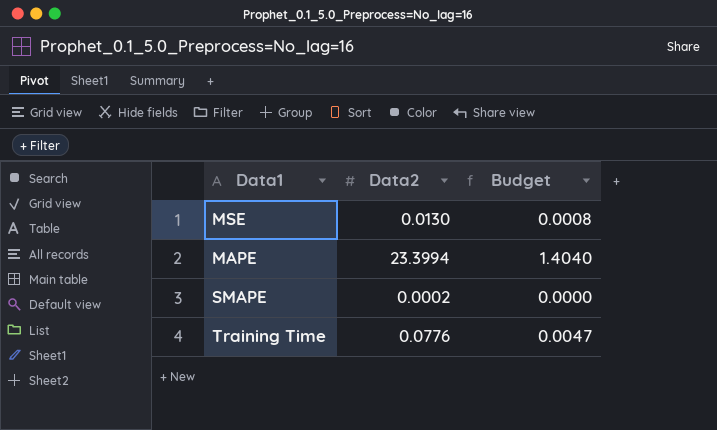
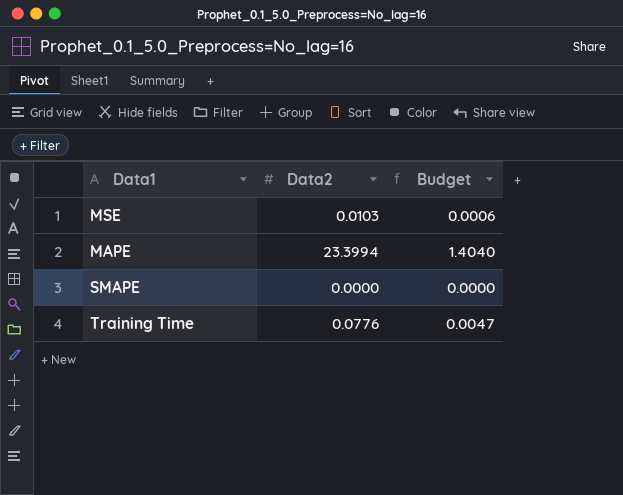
MSE | Data2: 0.0130 -> 0.0103
MSE | Budget: 0.0008 -> 0.0006
SMAPE | Data2: 0.0002 -> 0.0000

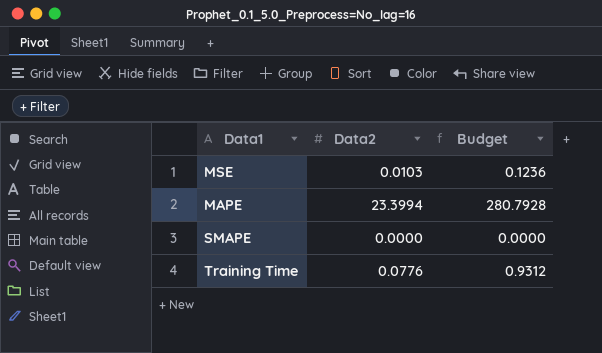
column Budget | formula: [Data2] * 0.06 -> [Data2] * 12

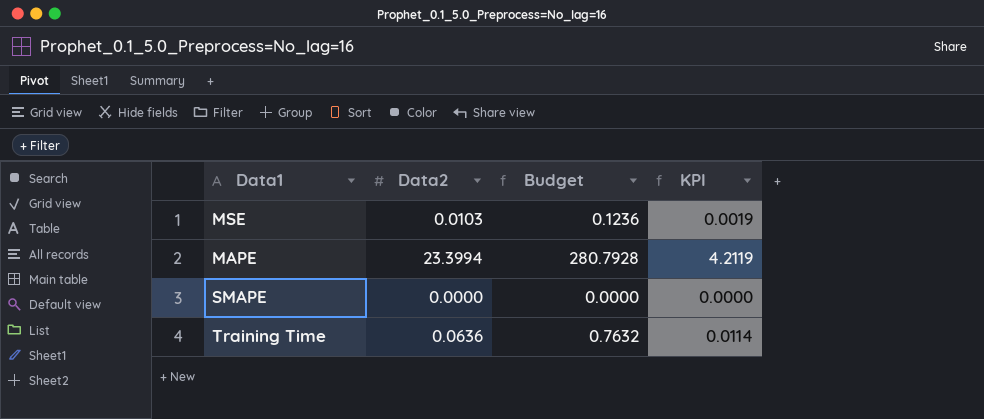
column KPI | formula: none -> [Data2] * 0.18
Training Time | Data2: 0.0776 -> 0.0636
Training Time | Budget: 0.9312 -> 0.7632

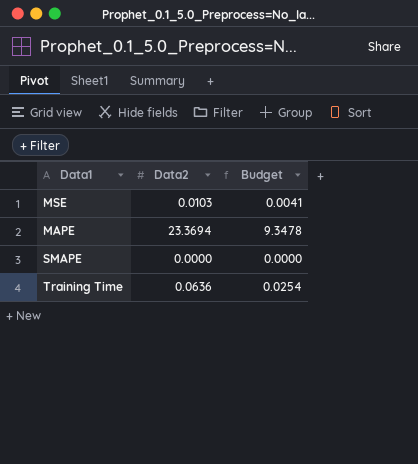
column KPI | formula: [Data2] * 0.18 -> none
column Budget | formula: [Data2] * 12 -> [Data2] * 0.4
MAPE | Data2: 23.3994 -> 23.3694

